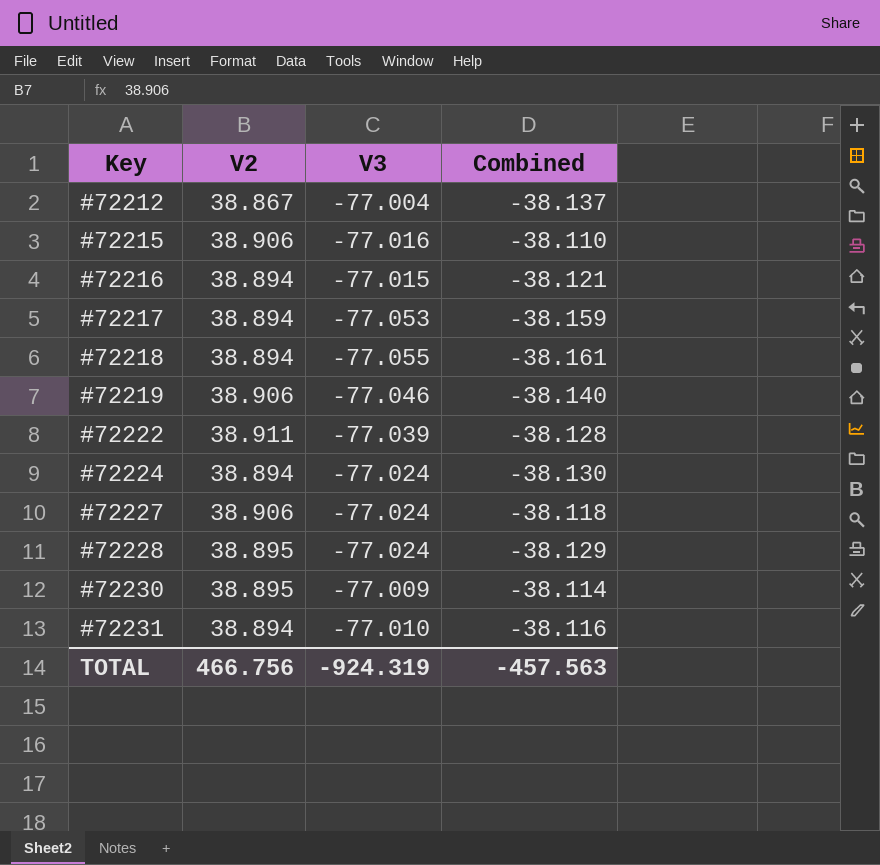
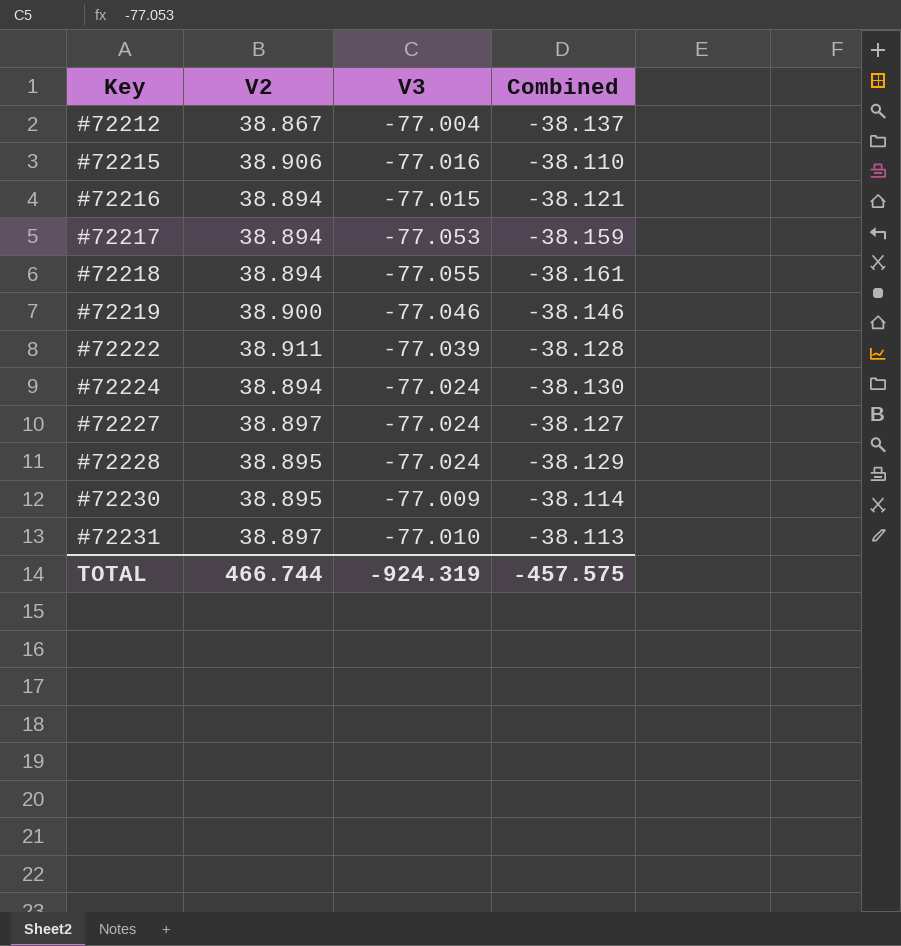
#72219 | V2: 38.906 -> 38.900
#72219 | Combined: -38.140 -> -38.146
#72227 | V2: 38.906 -> 38.897
#72227 | Combined: -38.118 -> -38.127
#72231 | V2: 38.894 -> 38.897
#72231 | Combined: -38.116 -> -38.113
TOTAL | V2: 466.756 -> 466.744
TOTAL | Combined: -457.563 -> -457.575

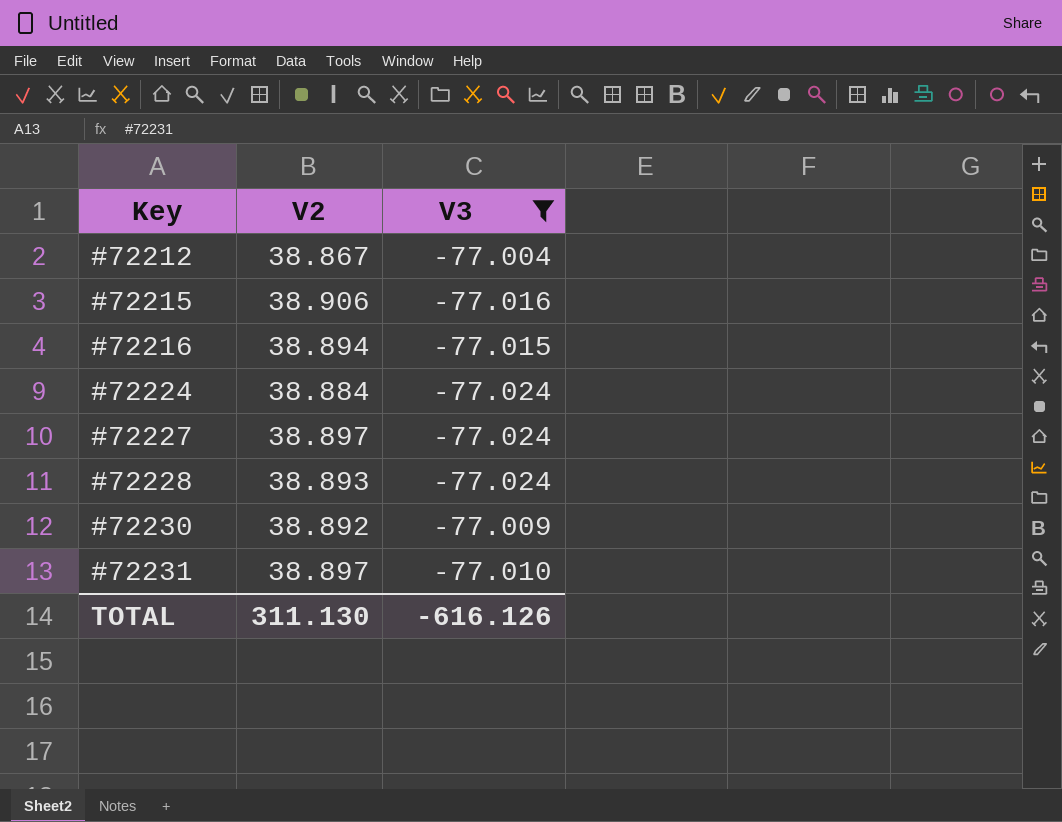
filter: none -> V3 >= -77.024
column Combined | formula: [V2] + [V3] -> none
#72224 | V2: 38.894 -> 38.884
#72228 | V2: 38.895 -> 38.893
#72230 | V2: 38.895 -> 38.892
TOTAL | V2: 466.744 -> 311.130
TOTAL | V3: -924.319 -> -616.126

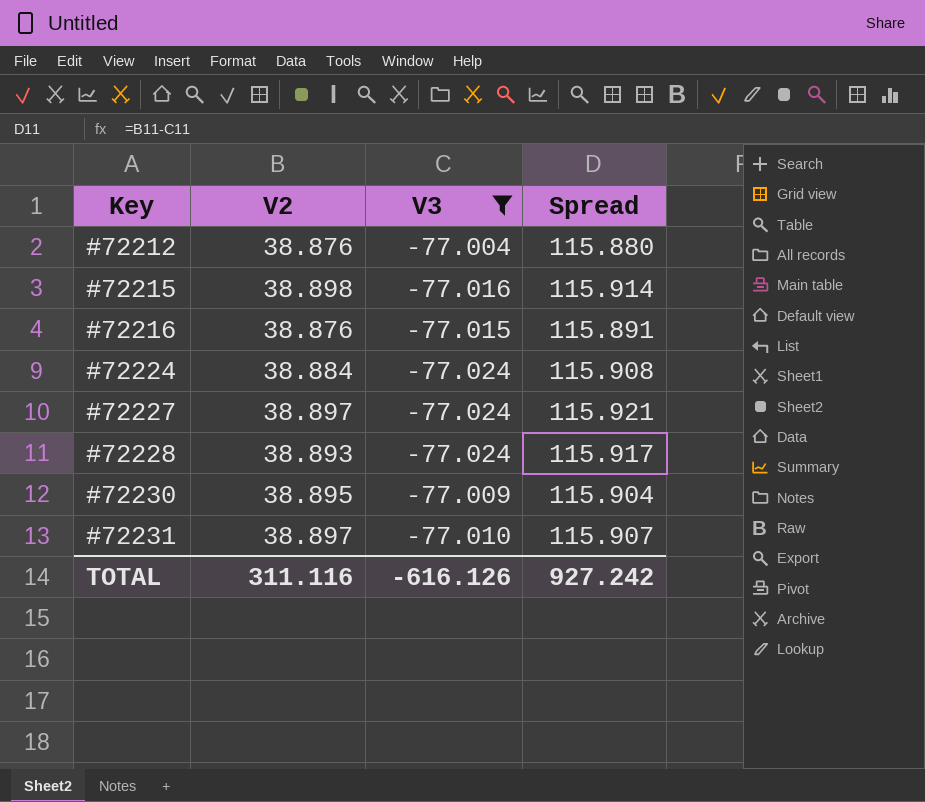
column Spread | formula: none -> [V2] - [V3]
#72212 | V2: 38.867 -> 38.876
#72215 | V2: 38.906 -> 38.898
#72216 | V2: 38.894 -> 38.876
#72230 | V2: 38.892 -> 38.895
TOTAL | V2: 311.130 -> 311.116

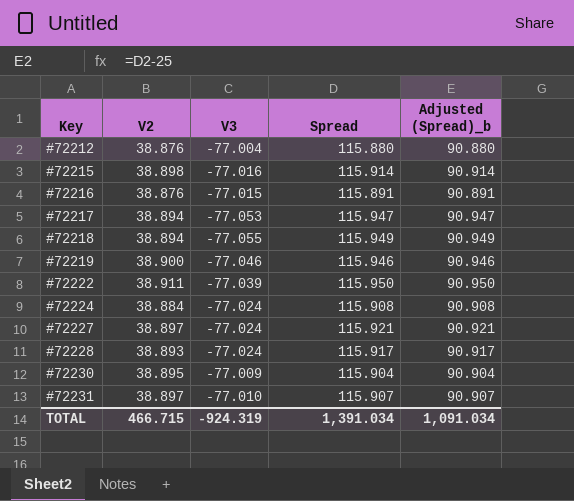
filter: V3 >= -77.024 -> none
column Adjusted (Spread)_b | formula: none -> [Spread] - 25
TOTAL | V2: 311.116 -> 466.715
TOTAL | V3: -616.126 -> -924.319
TOTAL | Spread: 927.242 -> 1,391.034

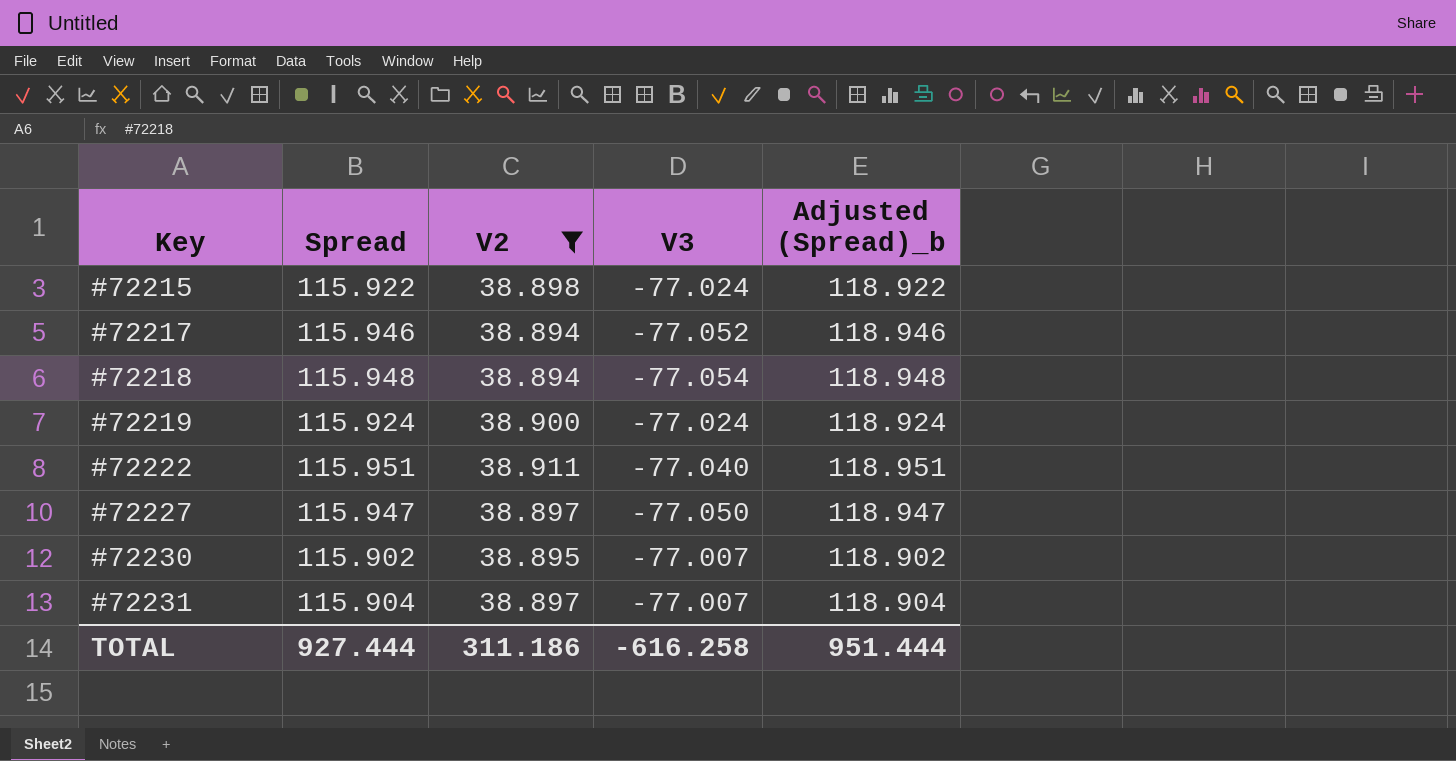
filter: none -> V2 >= 38.894
column Spread | position: 4 -> 2
column Adjusted (Spread)_b | formula: [Spread] - 25 -> [Spread] + 3
#72215 | Spread: 115.914 -> 115.922
#72215 | V3: -77.016 -> -77.024
#72217 | Spread: 115.947 -> 115.946
#72217 | V3: -77.053 -> -77.052
#72218 | Spread: 115.949 -> 115.948
#72218 | V3: -77.055 -> -77.054
#72219 | Spread: 115.946 -> 115.924
#72219 | V3: -77.046 -> -77.024
#72222 | Spread: 115.950 -> 115.951
#72222 | V3: -77.039 -> -77.040
#72227 | Spread: 115.921 -> 115.947
#72227 | V3: -77.024 -> -77.050
#72230 | Spread: 115.904 -> 115.902
#72230 | V3: -77.009 -> -77.007
#72231 | Spread: 115.907 -> 115.904
#72231 | V3: -77.010 -> -77.007
TOTAL | Spread: 1,391.034 -> 927.444
TOTAL | V2: 466.715 -> 311.186
TOTAL | V3: -924.319 -> -616.258
TOTAL | Adjusted (Spread)_b: 1,091.034 -> 951.444

